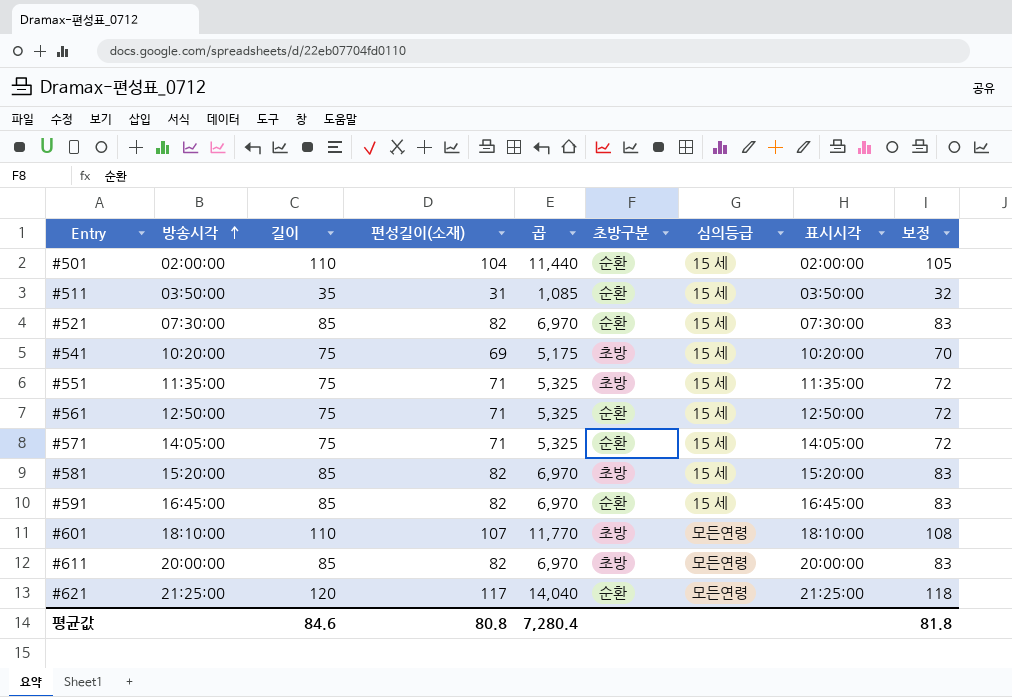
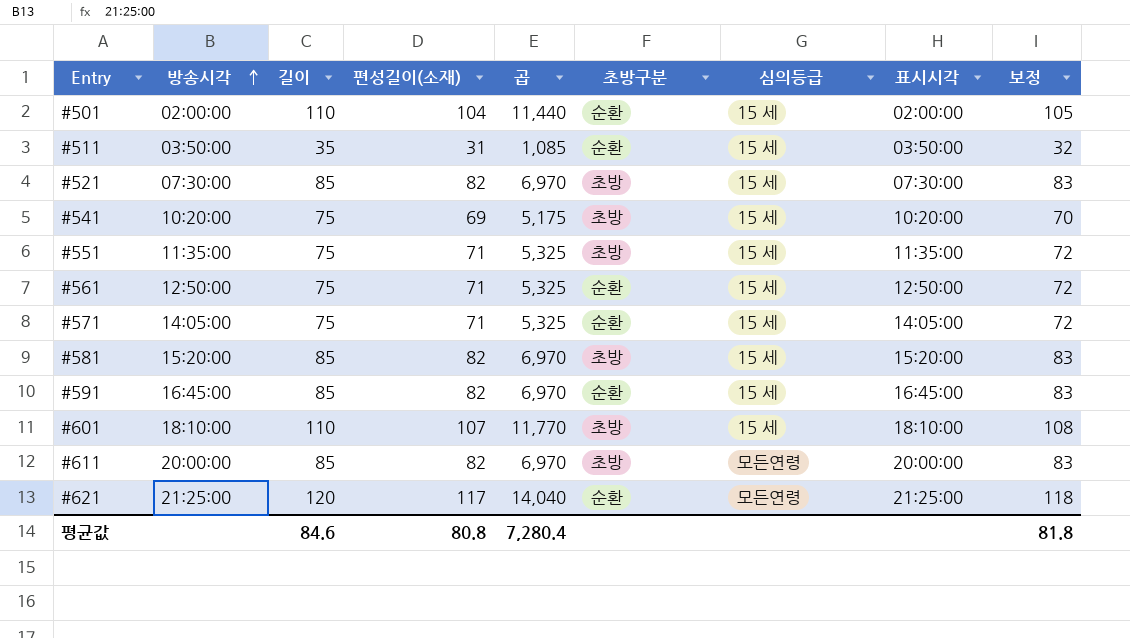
#521 | 초방구분: 순환 -> 초방
#601 | 심의등급: 모든연령 -> 15 세

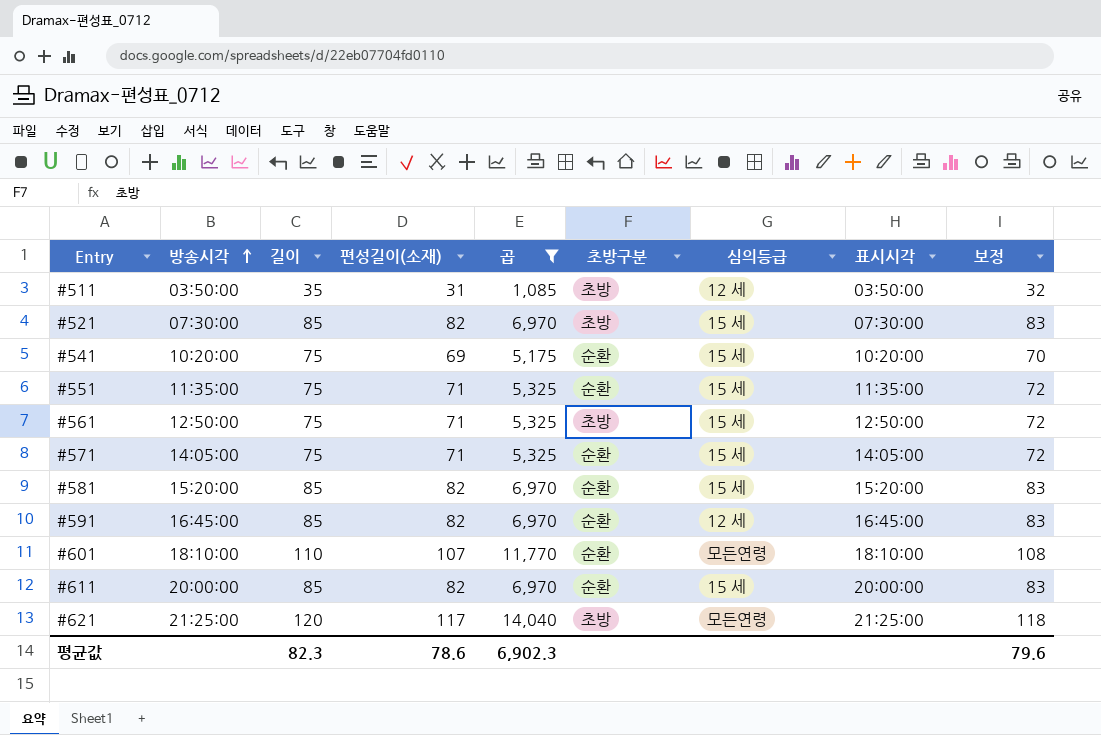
filter: none -> 곱 != 11,440
#511 | 초방구분: 순환 -> 초방
#511 | 심의등급: 15 세 -> 12 세
#541 | 초방구분: 초방 -> 순환
#551 | 초방구분: 초방 -> 순환
#561 | 초방구분: 순환 -> 초방
#581 | 초방구분: 초방 -> 순환
#591 | 심의등급: 15 세 -> 12 세
#601 | 초방구분: 초방 -> 순환
#601 | 심의등급: 15 세 -> 모든연령
#611 | 초방구분: 초방 -> 순환
#611 | 심의등급: 모든연령 -> 15 세
#621 | 초방구분: 순환 -> 초방
평균값 | 길이: 84.6 -> 82.3
평균값 | 편성길이(소재): 80.8 -> 78.6
평균값 | 곱: 7,280.4 -> 6,902.3
평균값 | 보정: 81.8 -> 79.6

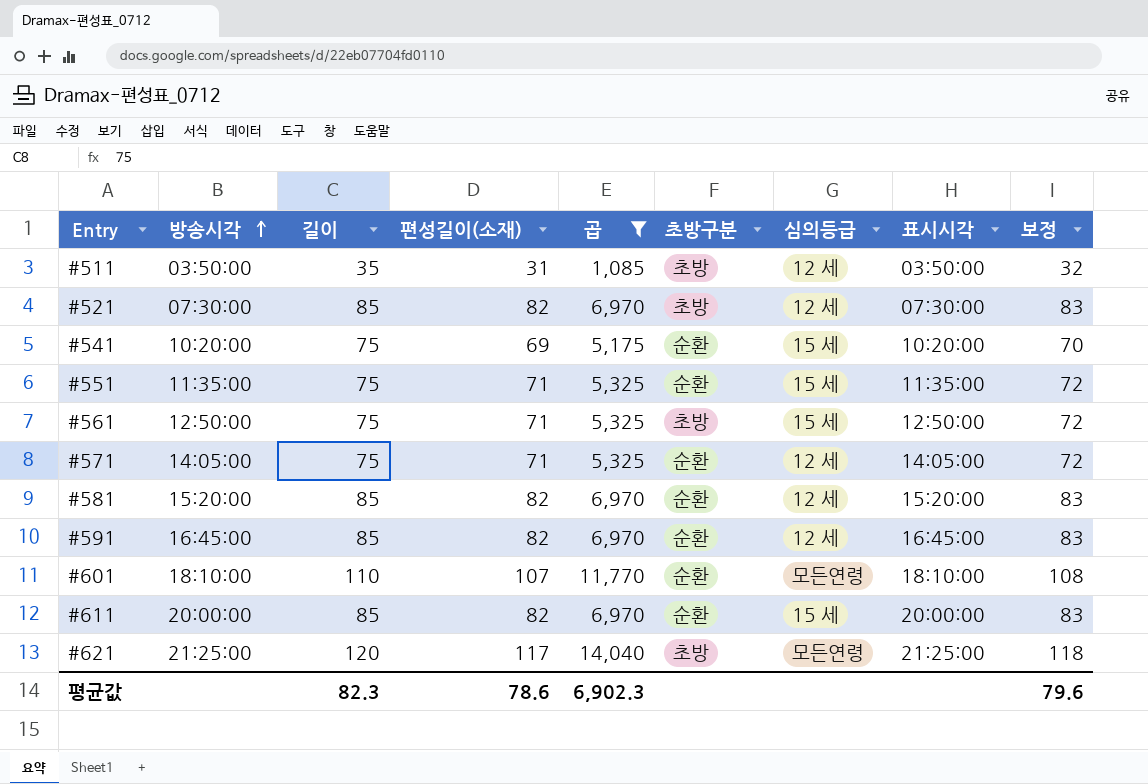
#521 | 심의등급: 15 세 -> 12 세
#571 | 심의등급: 15 세 -> 12 세
#581 | 심의등급: 15 세 -> 12 세

